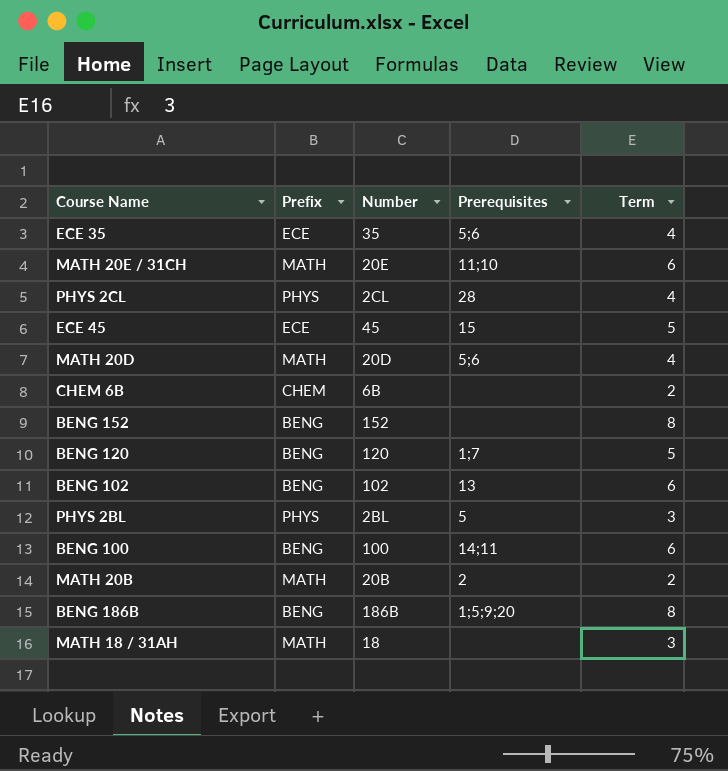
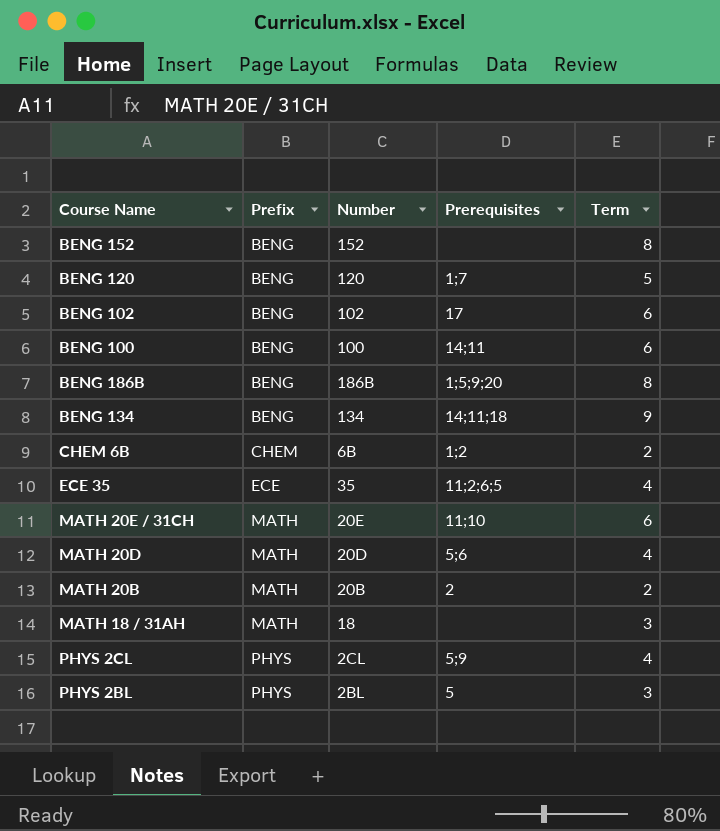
row order: none -> Prefix ascending
row ECE 45: ECE | 45 | 15 | 5 -> none
BENG 102 | Prerequisites: 13 -> 17
row BENG 134: none -> BENG | 134 | 14;11;18 | 9
CHEM 6B | Prerequisites: none -> 1;2
ECE 35 | Prerequisites: 5;6 -> 11;2;6;5
PHYS 2CL | Prerequisites: 28 -> 5;9

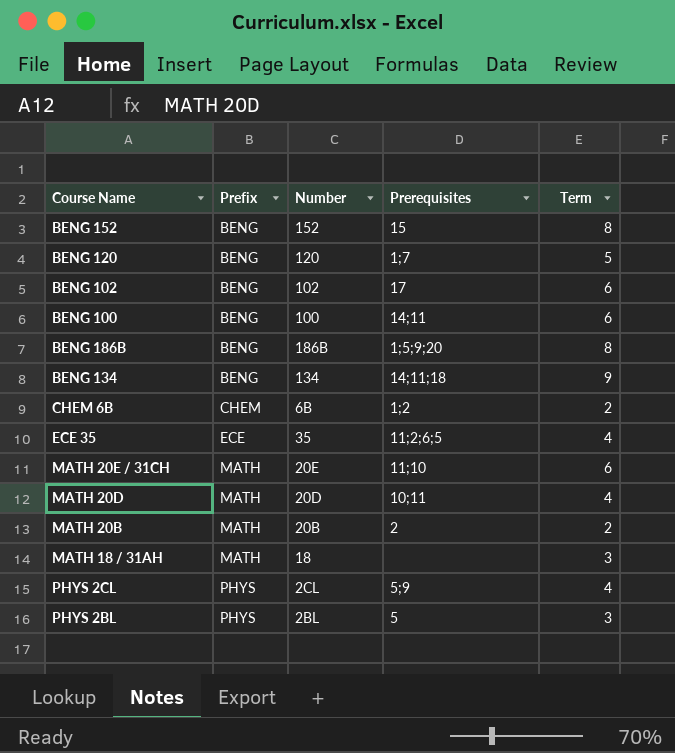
BENG 152 | Prerequisites: none -> 15
MATH 20D | Prerequisites: 5;6 -> 10;11

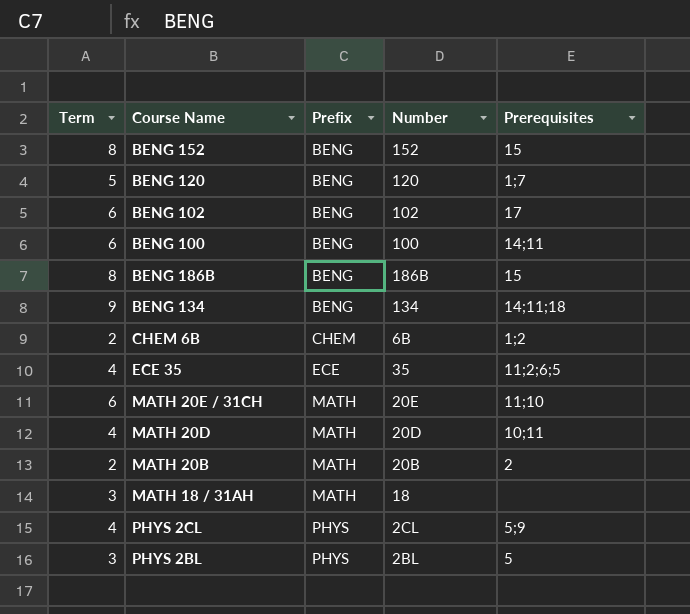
column Term | position: 5 -> 1
BENG 186B | Prerequisites: 1;5;9;20 -> 15

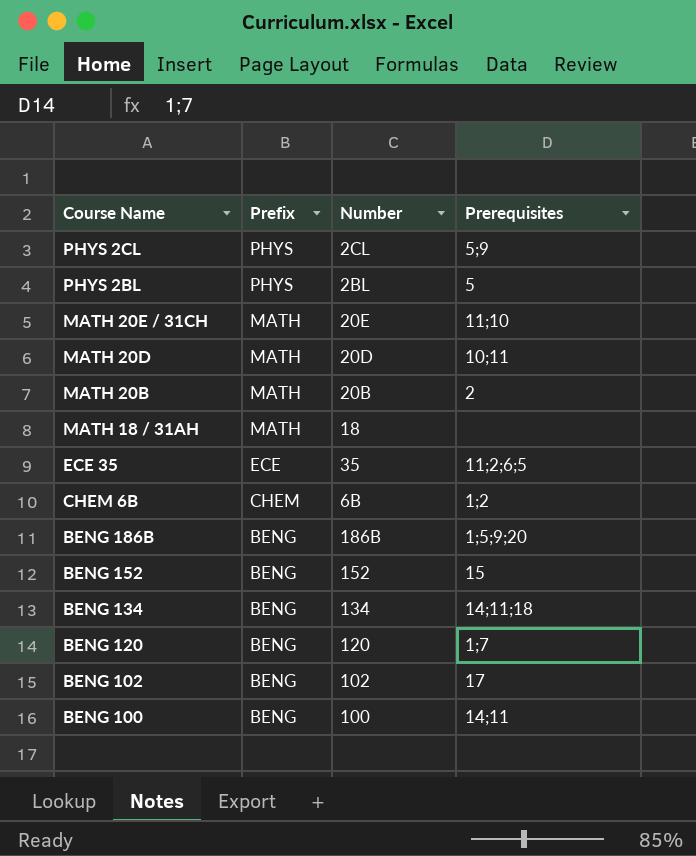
row order: Prefix ascending -> Course Name descending
column Term | position: 1 -> none
BENG 186B | Prerequisites: 15 -> 1;5;9;20

